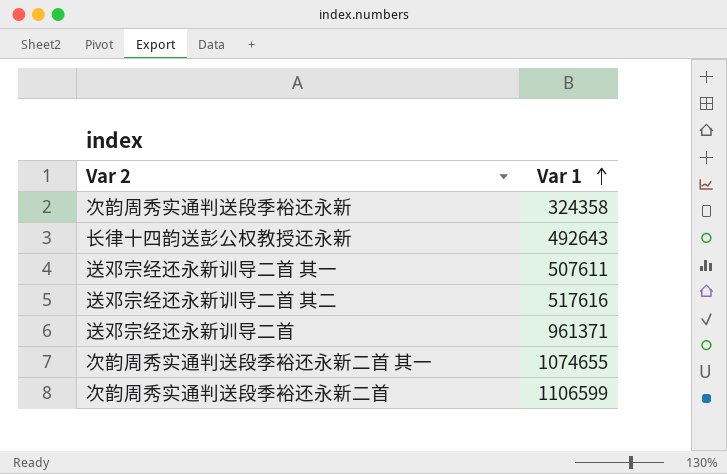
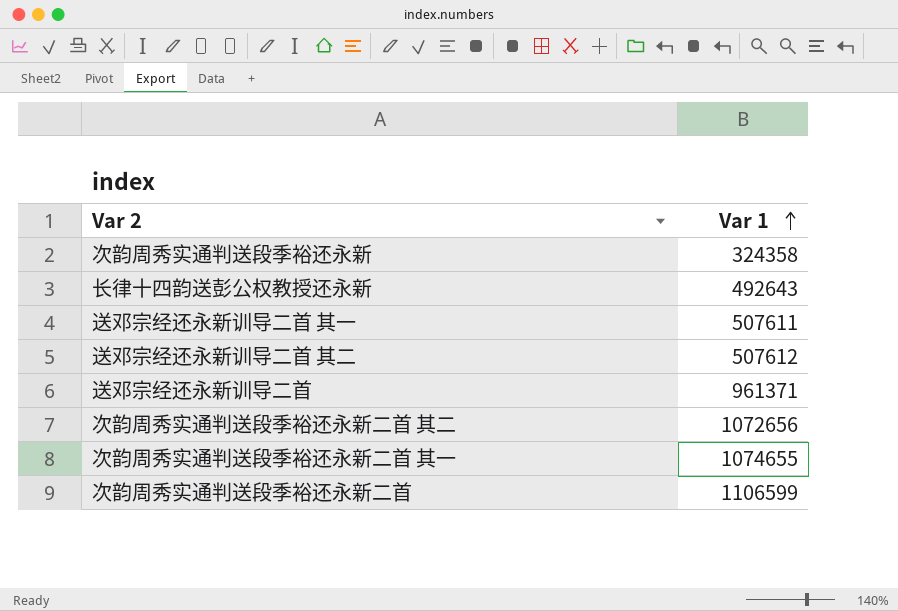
送邓宗经还永新训导二首 其二 | Var 1: 517616 -> 507612
row 次韵周秀实通判送段季裕还永新二首 其二: none -> 1072656

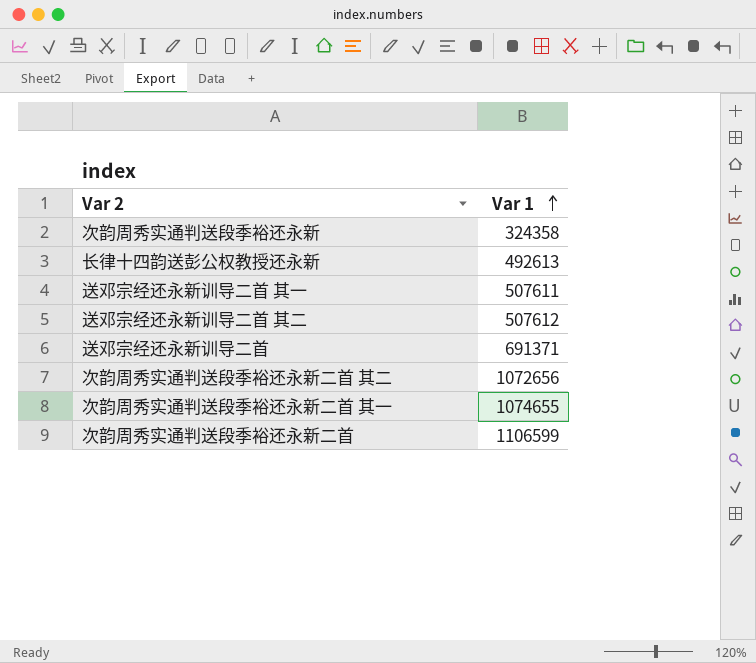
长律十四韵送彭公权教授还永新 | Var 1: 492643 -> 492613
送邓宗经还永新训导二首 | Var 1: 961371 -> 691371

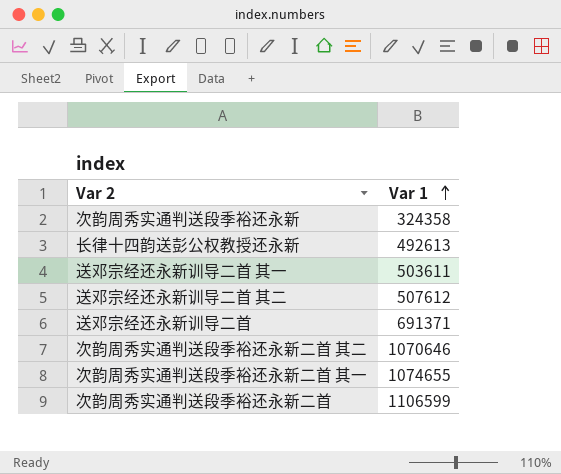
送邓宗经还永新训导二首 其一 | Var 1: 507611 -> 503611
次韵周秀实通判送段季裕还永新二首 其二 | Var 1: 1072656 -> 1070646

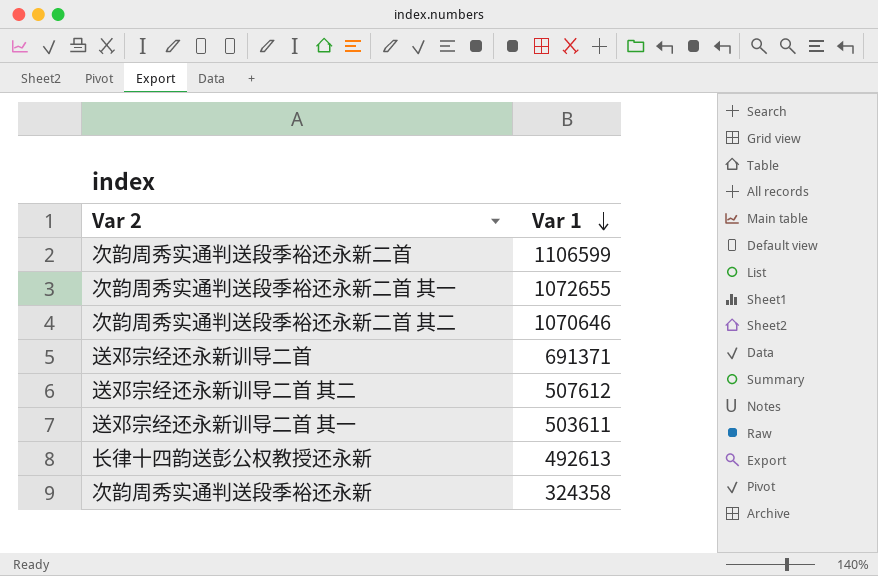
row order: Var 1 ascending -> Var 1 descending
次韵周秀实通判送段季裕还永新二首 其一 | Var 1: 1074655 -> 1072655

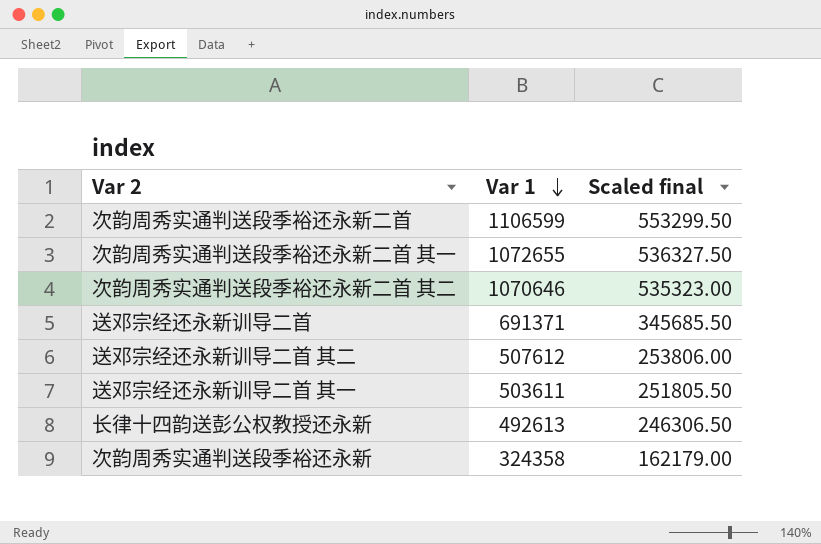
column Scaled final | formula: none -> [Var 1] * 0.5

